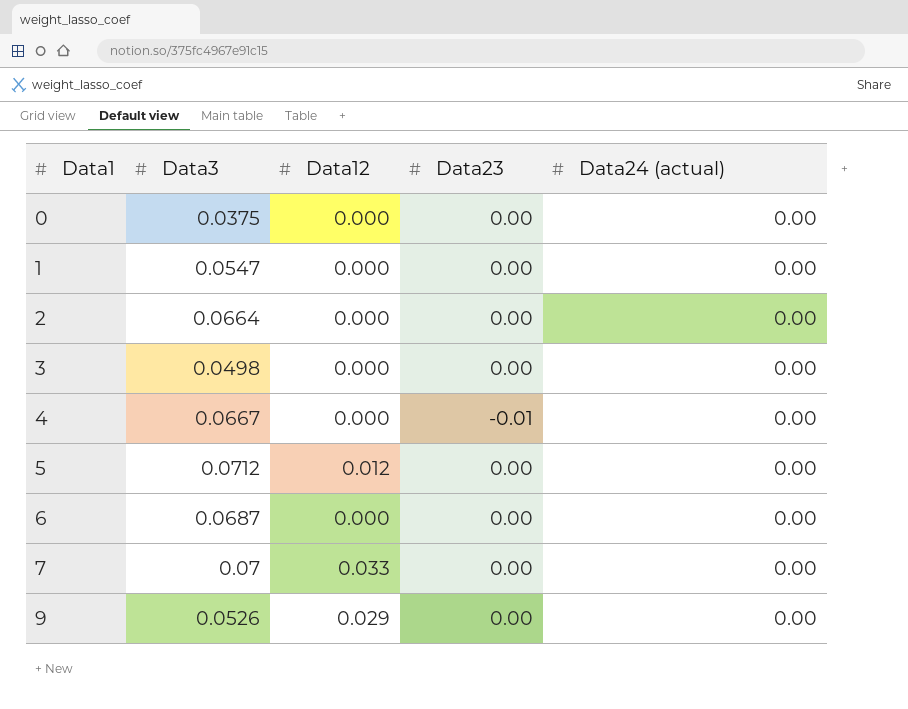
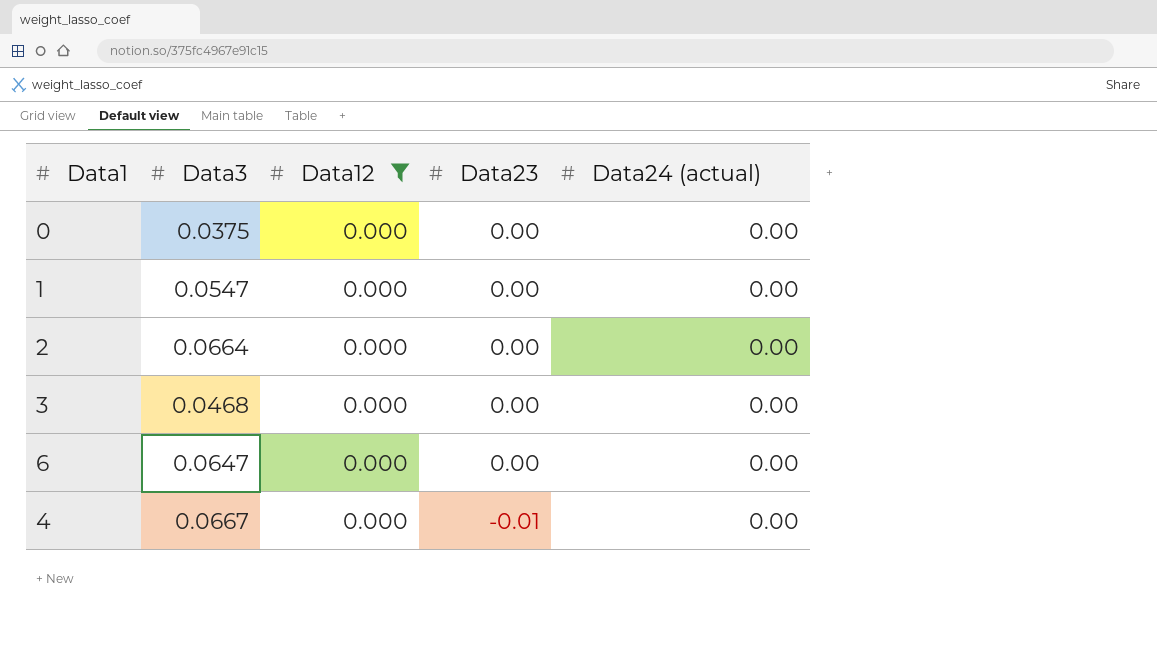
filter: none -> Data12 = 0.000
row order: Data1 ascending -> Data23 descending
3 | Data3: 0.0498 -> 0.0468
6 | Data3: 0.0687 -> 0.0647

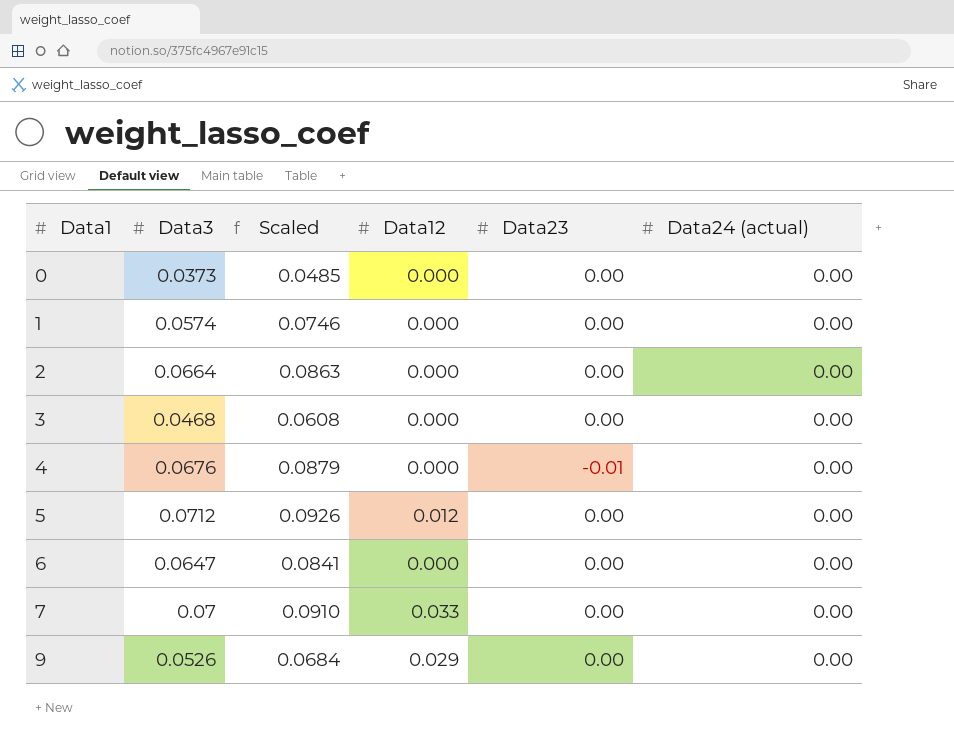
filter: Data12 = 0.000 -> none
row order: Data23 descending -> Data1 ascending
column Scaled | formula: none -> [Data3] * 1.3
0 | Data3: 0.0375 -> 0.0373
1 | Data3: 0.0547 -> 0.0574
4 | Data3: 0.0667 -> 0.0676

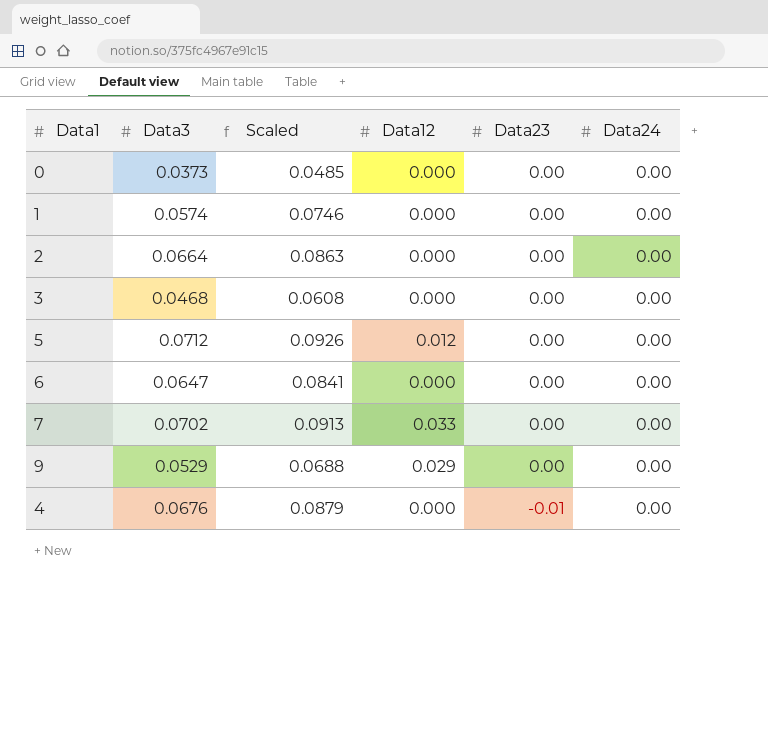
row order: Data1 ascending -> Data23 descending
column name: Data24 (actual) -> Data24
7 | Data3: 0.07 -> 0.0702
7 | Scaled: 0.0910 -> 0.0913
9 | Data3: 0.0526 -> 0.0529
9 | Scaled: 0.0684 -> 0.0688

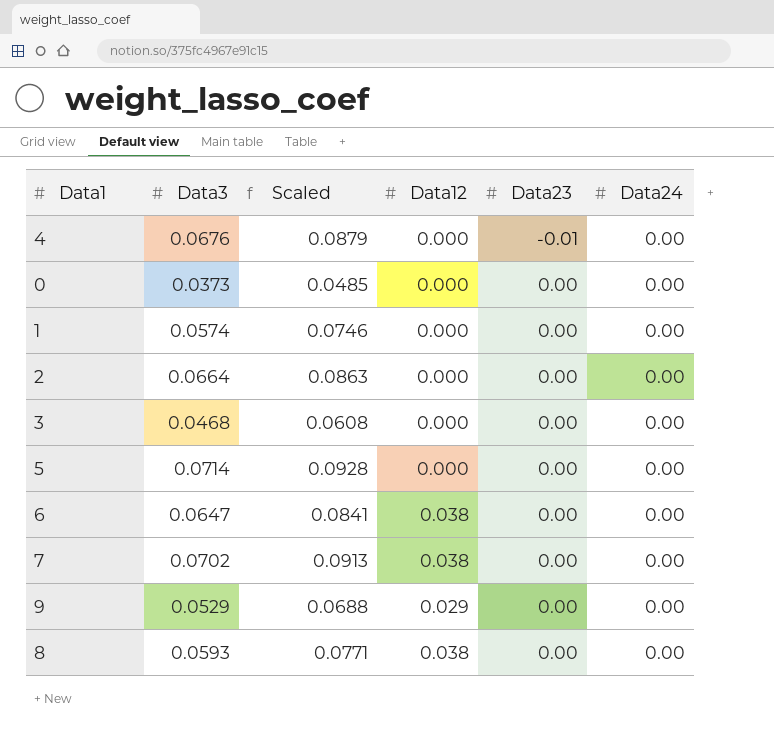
row order: Data23 descending -> Data23 ascending
5 | Data3: 0.0712 -> 0.0714
5 | Scaled: 0.0926 -> 0.0928
5 | Data12: 0.012 -> 0.000
6 | Data12: 0.000 -> 0.038
7 | Data12: 0.033 -> 0.038
row 8: none -> 0.0593 | 0.0771 | 0.038 | 0.00 | 0.00

